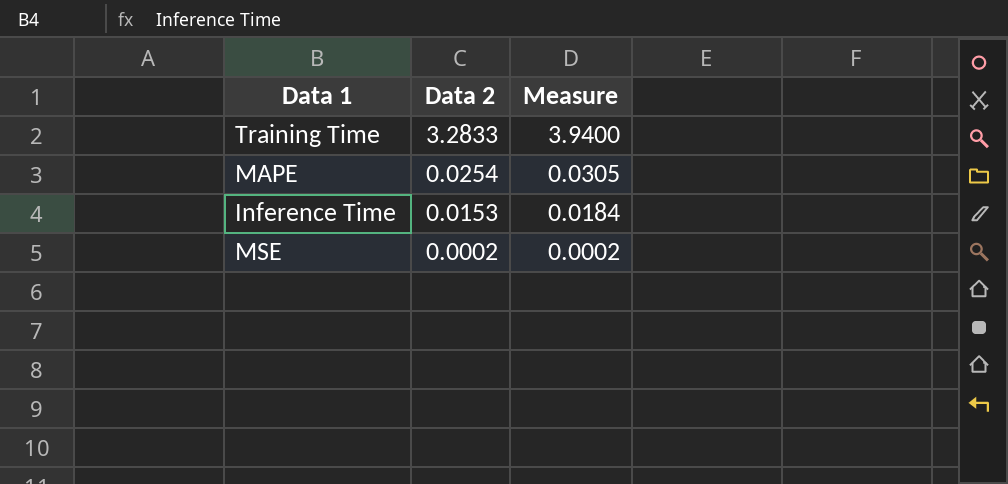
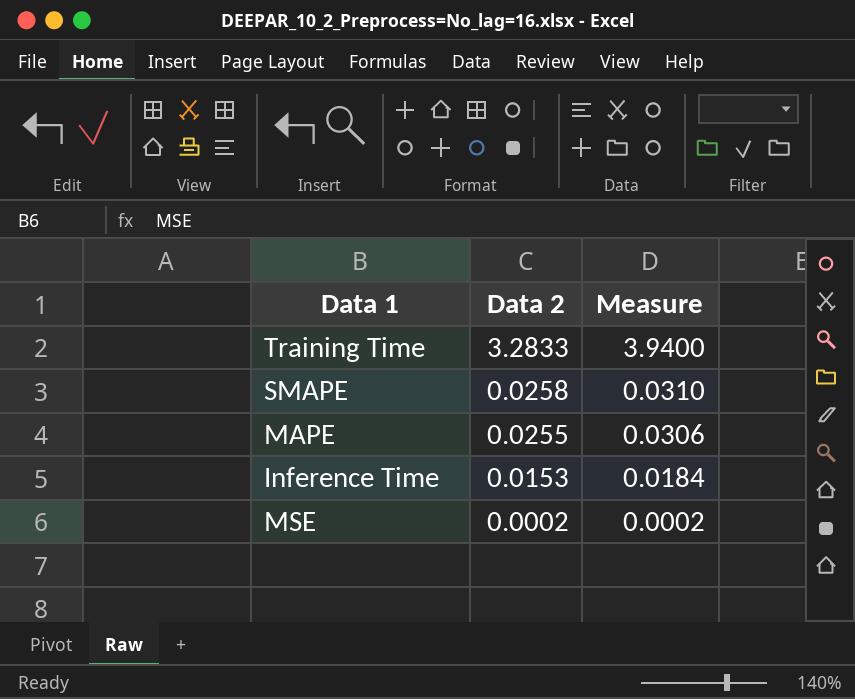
row SMAPE: none -> 0.0258 | 0.0310
MAPE | Data 2: 0.0254 -> 0.0255
MAPE | Measure: 0.0305 -> 0.0306

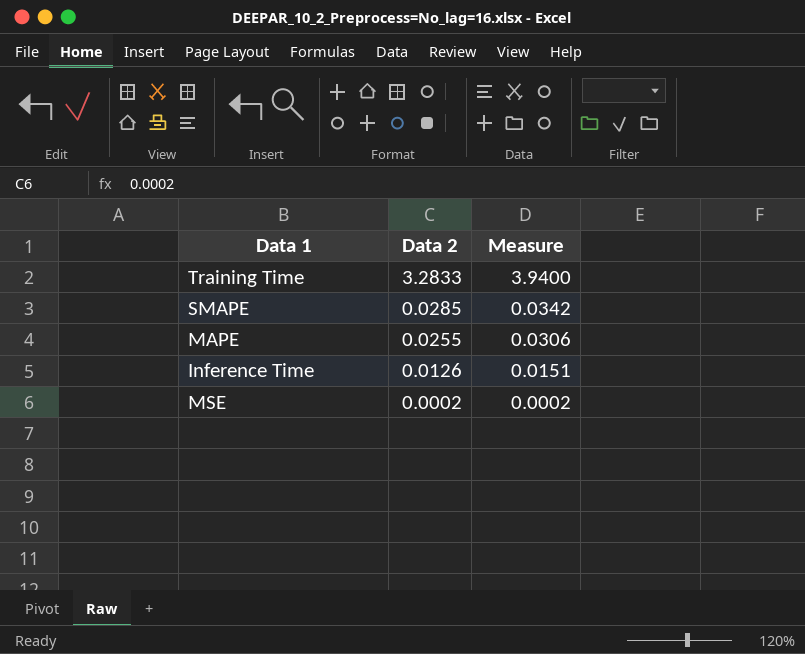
SMAPE | Data 2: 0.0258 -> 0.0285
SMAPE | Measure: 0.0310 -> 0.0342
Inference Time | Data 2: 0.0153 -> 0.0126
Inference Time | Measure: 0.0184 -> 0.0151

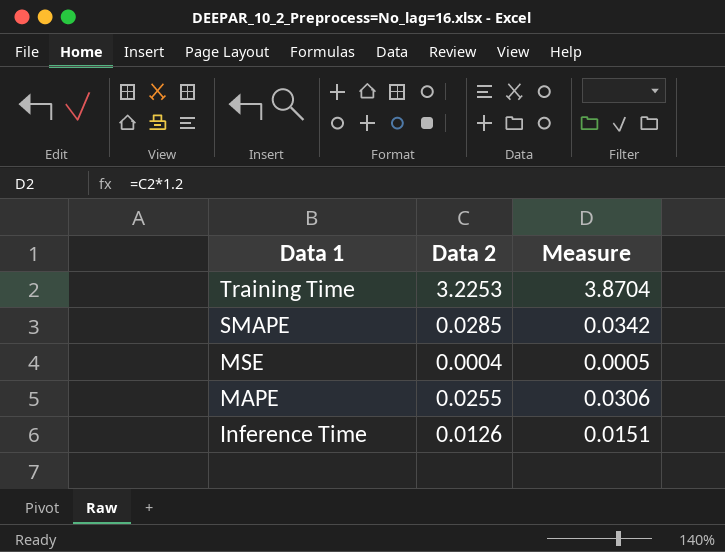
row order: Data 2 descending -> Data 1 descending
Training Time | Data 2: 3.2833 -> 3.2253
Training Time | Measure: 3.9400 -> 3.8704
MSE | Data 2: 0.0002 -> 0.0004
MSE | Measure: 0.0002 -> 0.0005

